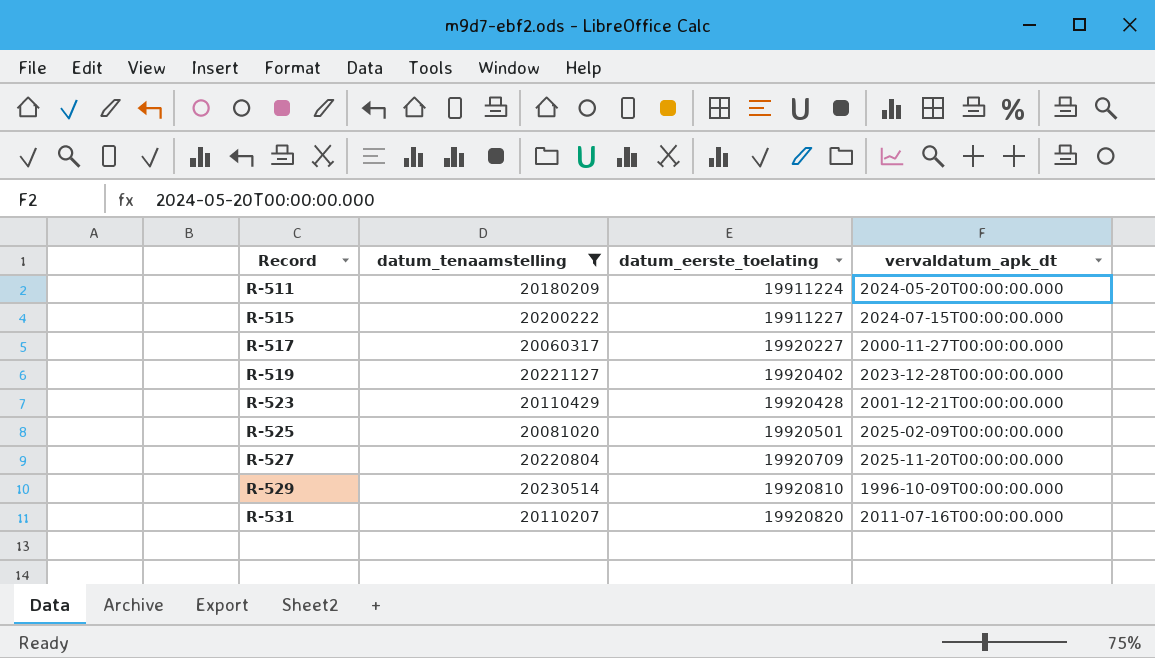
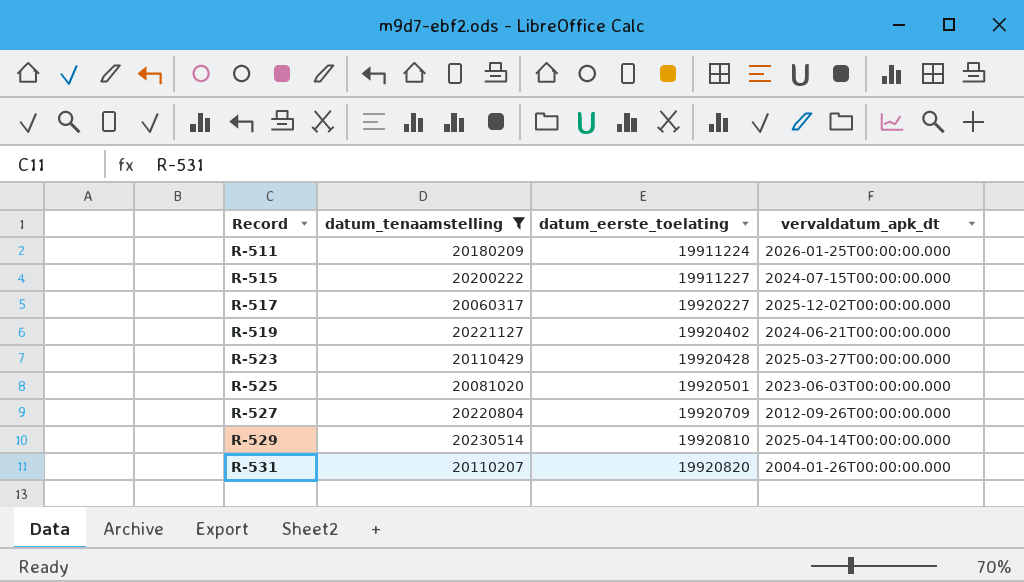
R-511 | vervaldatum_apk_dt: 2024-05-20T00:00:00.000 -> 2026-01-25T00:00:00.000
R-517 | vervaldatum_apk_dt: 2000-11-27T00:00:00.000 -> 2025-12-02T00:00:00.000
R-519 | vervaldatum_apk_dt: 2023-12-28T00:00:00.000 -> 2024-06-21T00:00:00.000
R-523 | vervaldatum_apk_dt: 2001-12-21T00:00:00.000 -> 2025-03-27T00:00:00.000
R-525 | vervaldatum_apk_dt: 2025-02-09T00:00:00.000 -> 2023-06-03T00:00:00.000
R-527 | vervaldatum_apk_dt: 2025-11-20T00:00:00.000 -> 2012-09-26T00:00:00.000
R-529 | vervaldatum_apk_dt: 1996-10-09T00:00:00.000 -> 2025-04-14T00:00:00.000
R-531 | vervaldatum_apk_dt: 2011-07-16T00:00:00.000 -> 2004-01-26T00:00:00.000

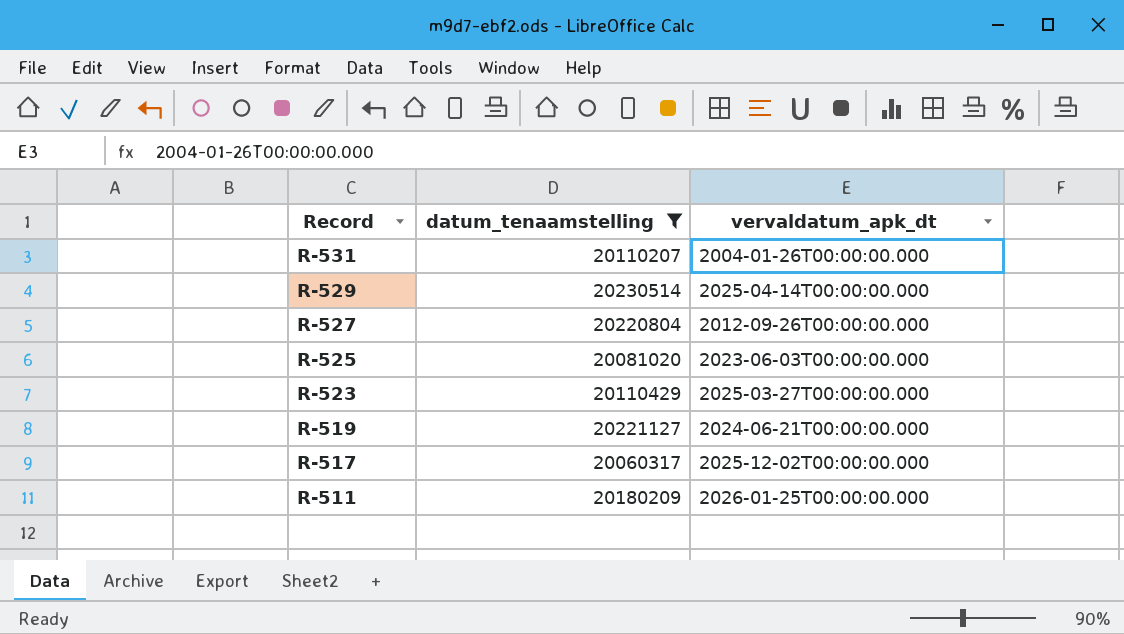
row order: Record ascending -> Record descending
column datum_eerste_toelating | position: 3 -> none
row R-515: 20200222 | 19911227 | 2024-07-15T00:00:00.000 -> none

